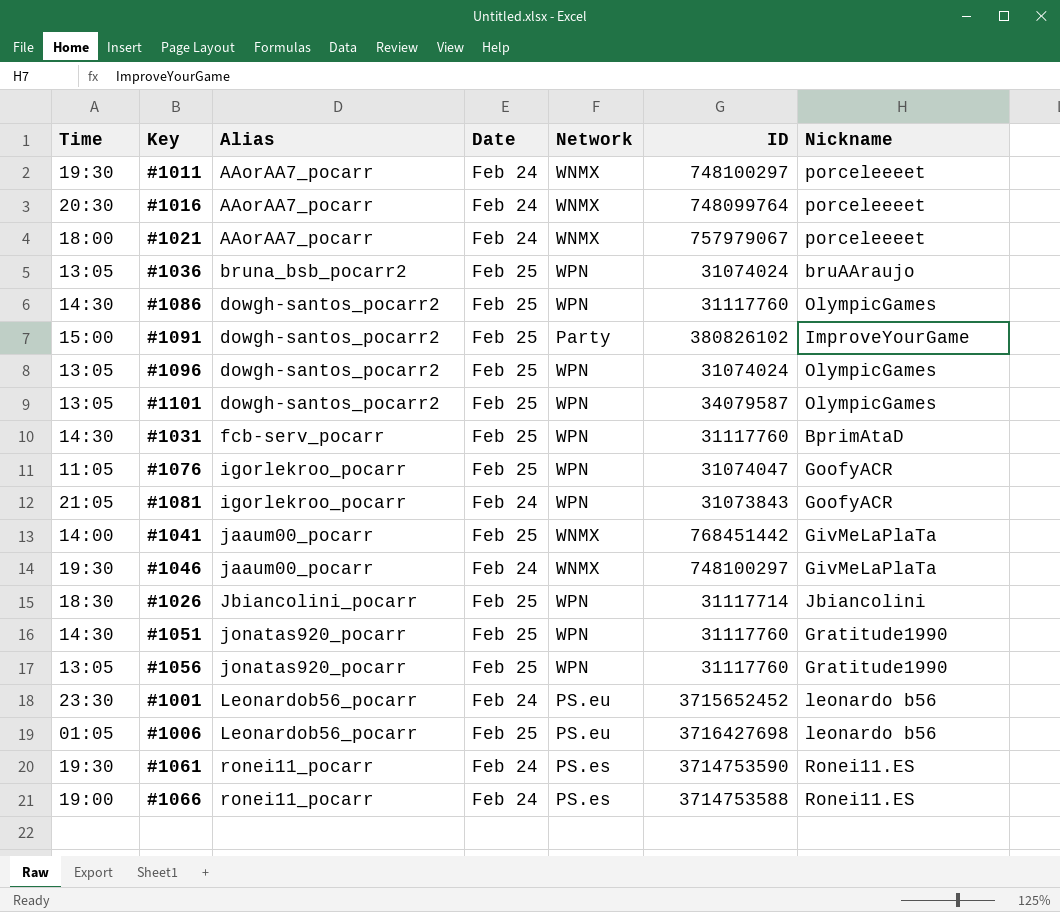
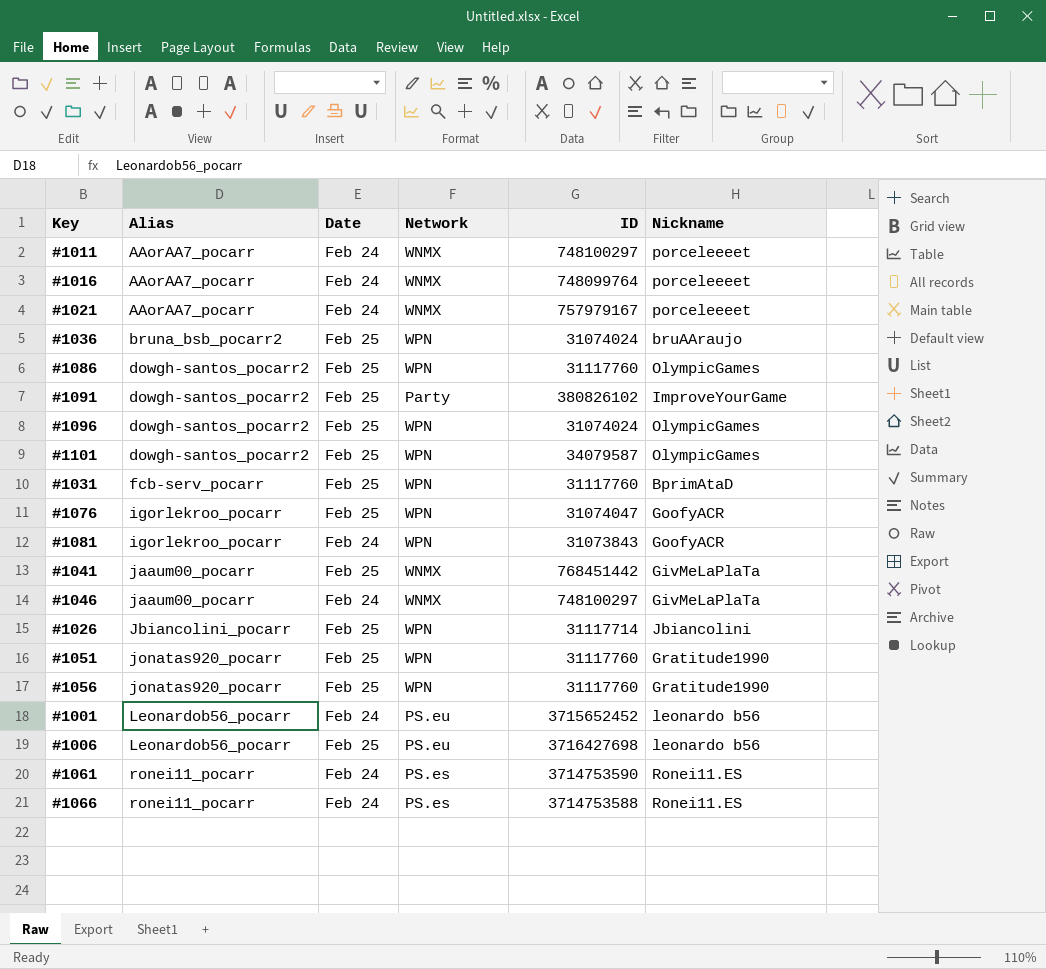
column Time | position: 1 -> none
#1021 | ID: 757979067 -> 757979167

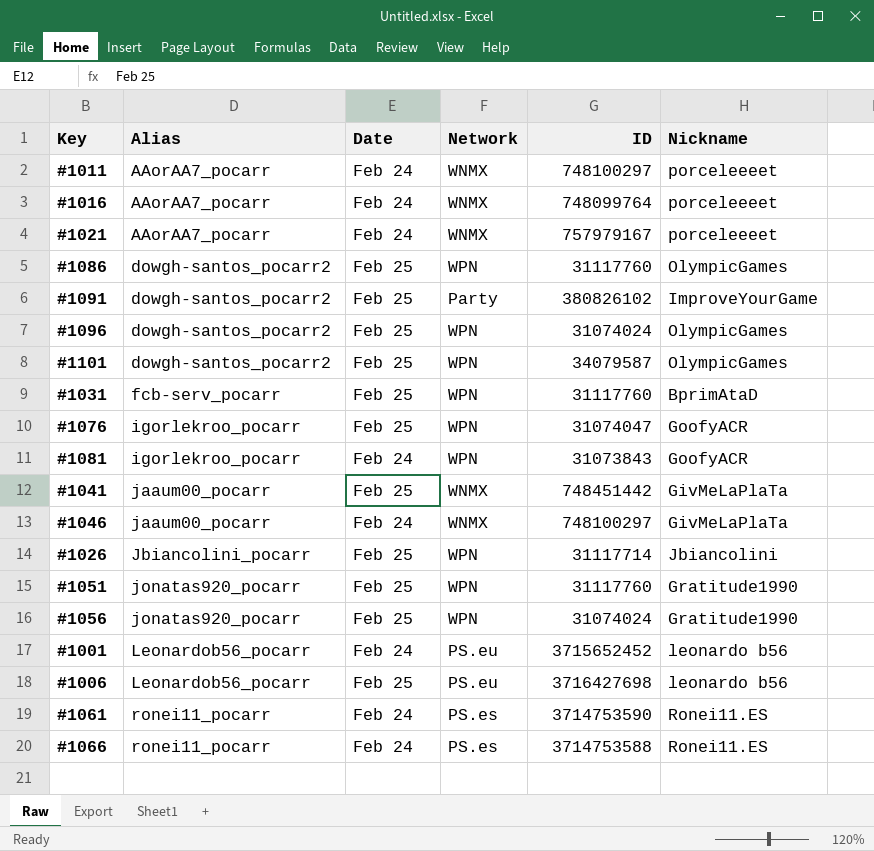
row #1036: bruna_bsb_pocarr2 | Feb 25 | WPN | 31074024 | bruAAraujo -> none
#1041 | ID: 768451442 -> 748451442
#1056 | ID: 31117760 -> 31074024

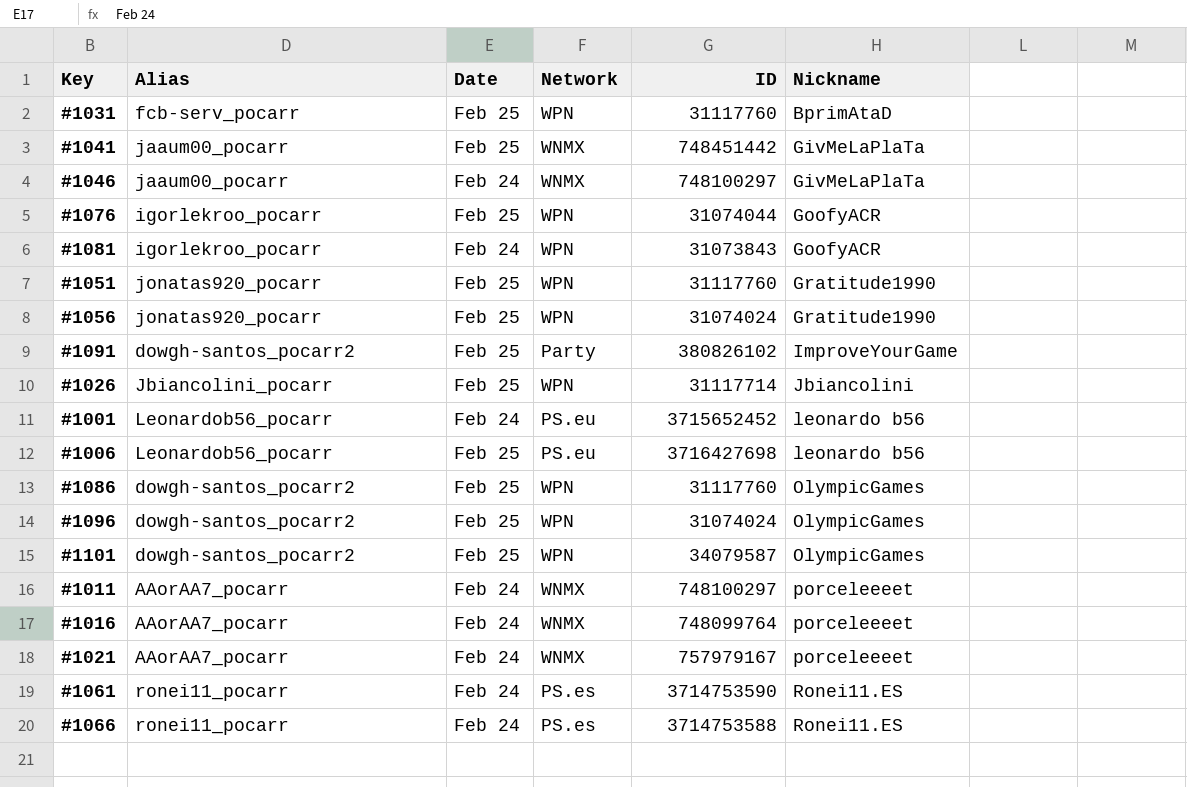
row order: Alias ascending -> Nickname ascending
#1076 | ID: 31074047 -> 31074044

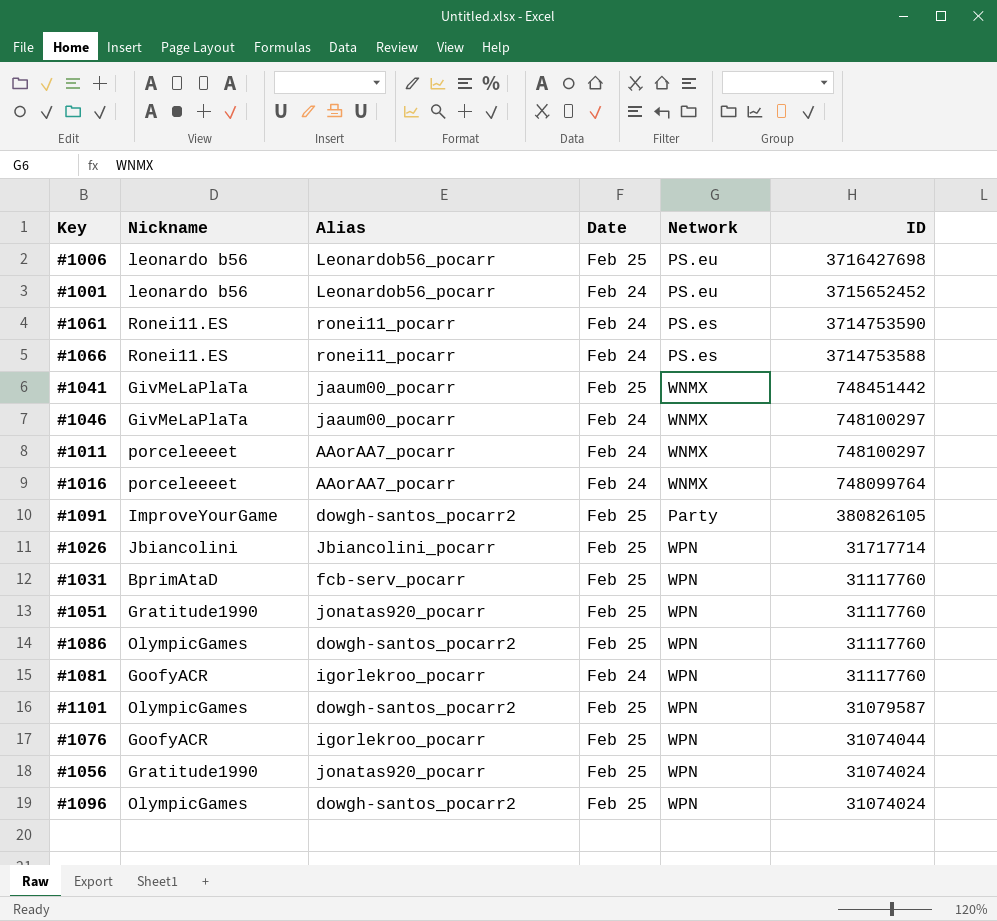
row order: Nickname ascending -> ID descending
column Nickname | position: 6 -> 2
row #1021: AAorAA7_pocarr | Feb 24 | WNMX | 757979167 | porceleeeet -> none
#1091 | ID: 380826102 -> 380826105
#1026 | ID: 31117714 -> 31717714
#1081 | ID: 31073843 -> 31117760
#1101 | ID: 34079587 -> 31079587

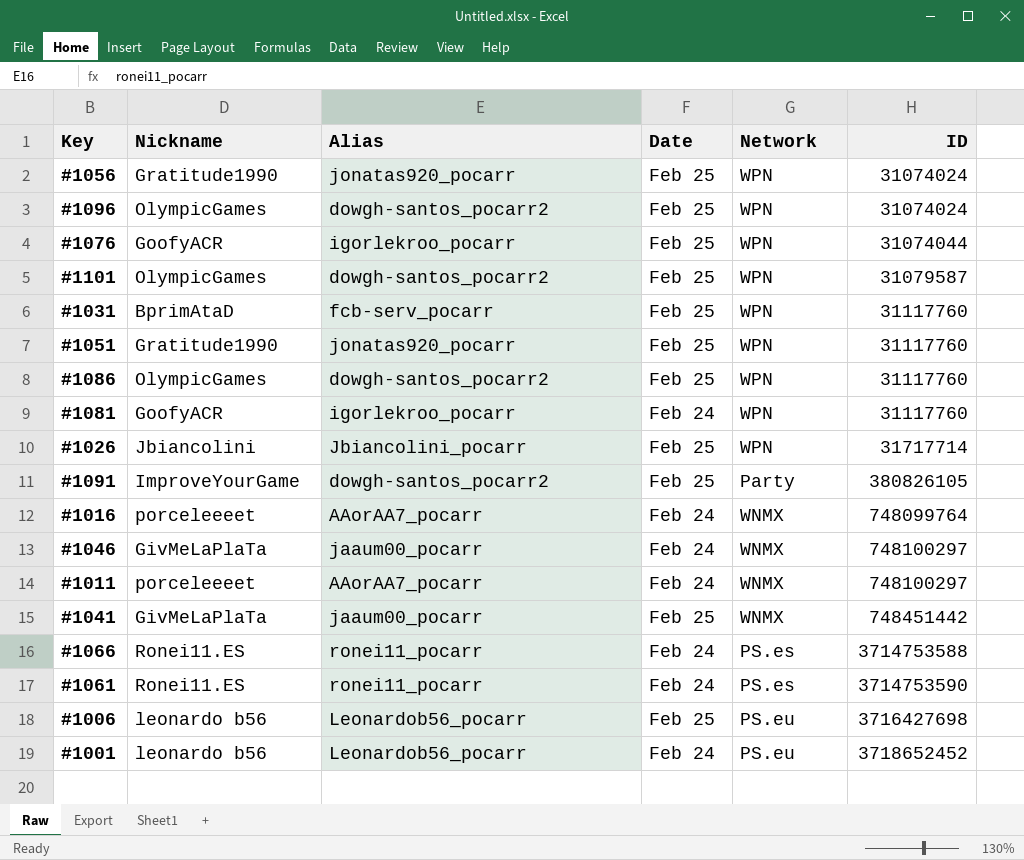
row order: ID descending -> ID ascending
#1001 | ID: 3715652452 -> 3718652452

